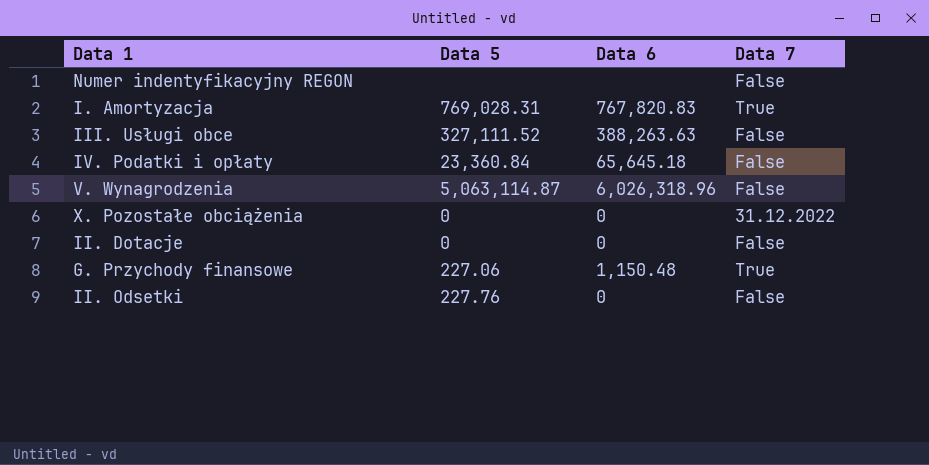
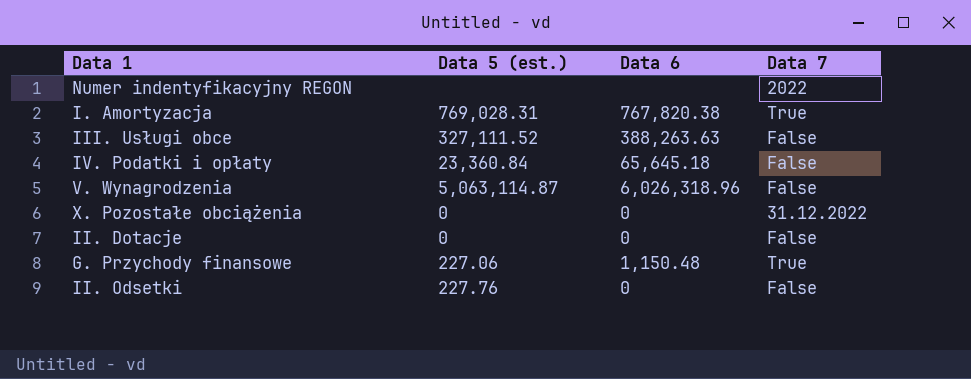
column name: Data 5 -> Data 5 (est.)
Numer indentyfikacyjny REGON | Data 7: False -> 2022
I. Amortyzacja | Data 6: 767,820.83 -> 767,820.38

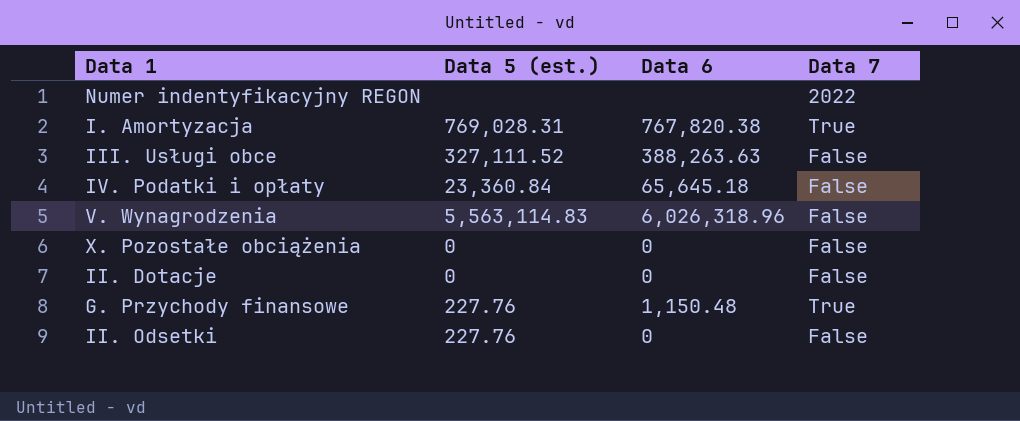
V. Wynagrodzenia | Data 5 (est.): 5,063,114.87 -> 5,563,114.83
X. Pozostałe obciążenia | Data 7: 31.12.2022 -> False
G. Przychody finansowe | Data 5 (est.): 227.06 -> 227.76

